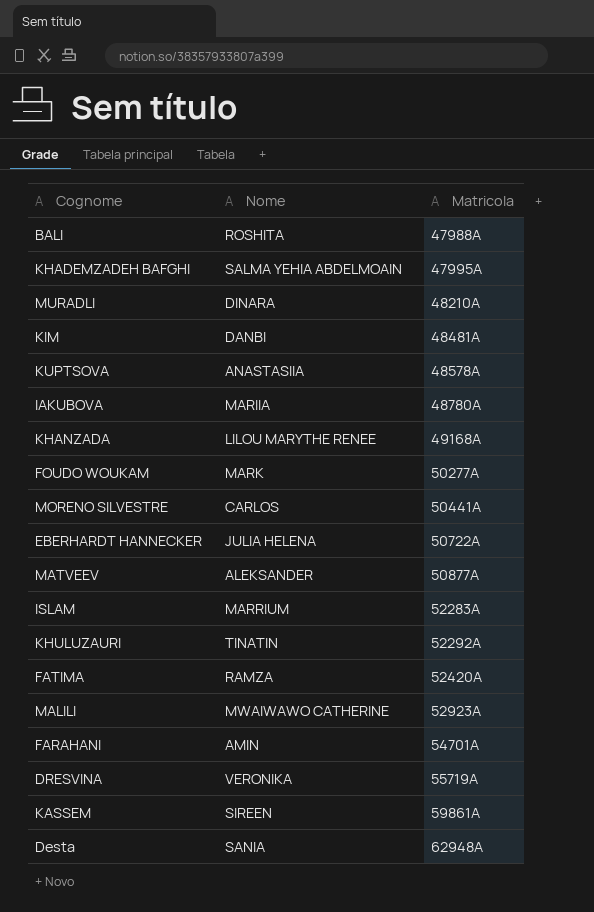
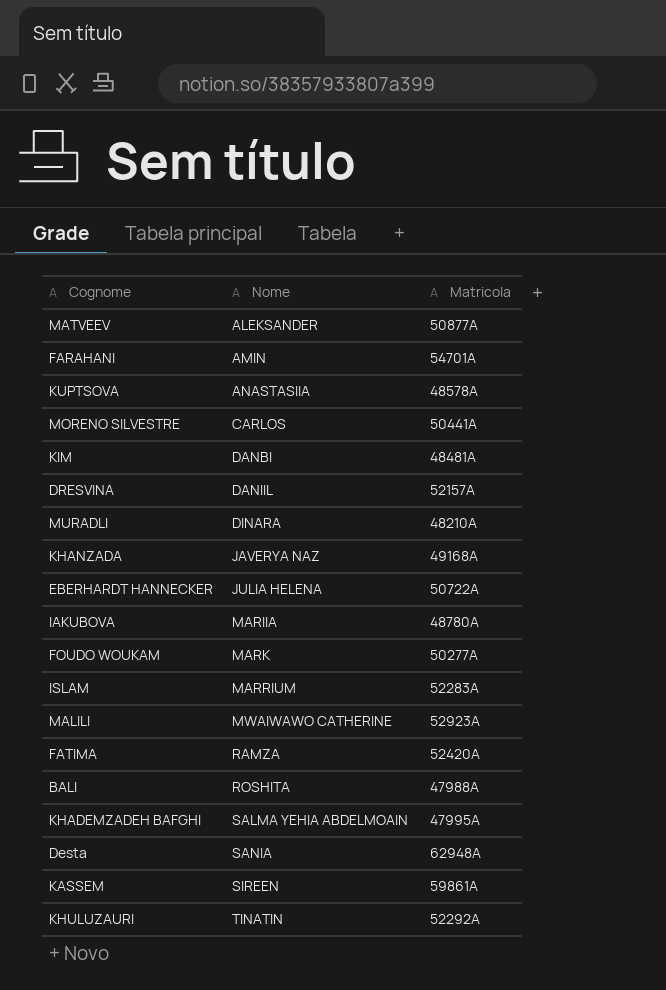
row order: Matricola ascending -> Nome ascending
DRESVINA | Nome: VERONIKA -> DANIIL
DRESVINA | Matricola: 55719A -> 52157A
KHANZADA | Nome: LILOU MARYTHE RENEE -> JAVERYA NAZ

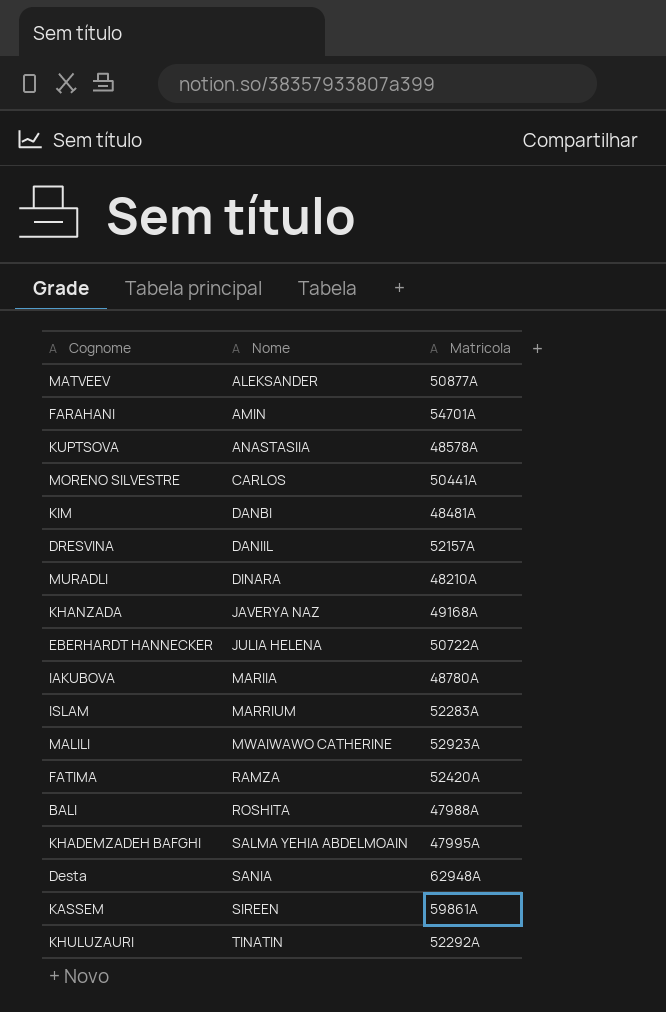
row FOUDO WOUKAM: MARK | 50277A -> none

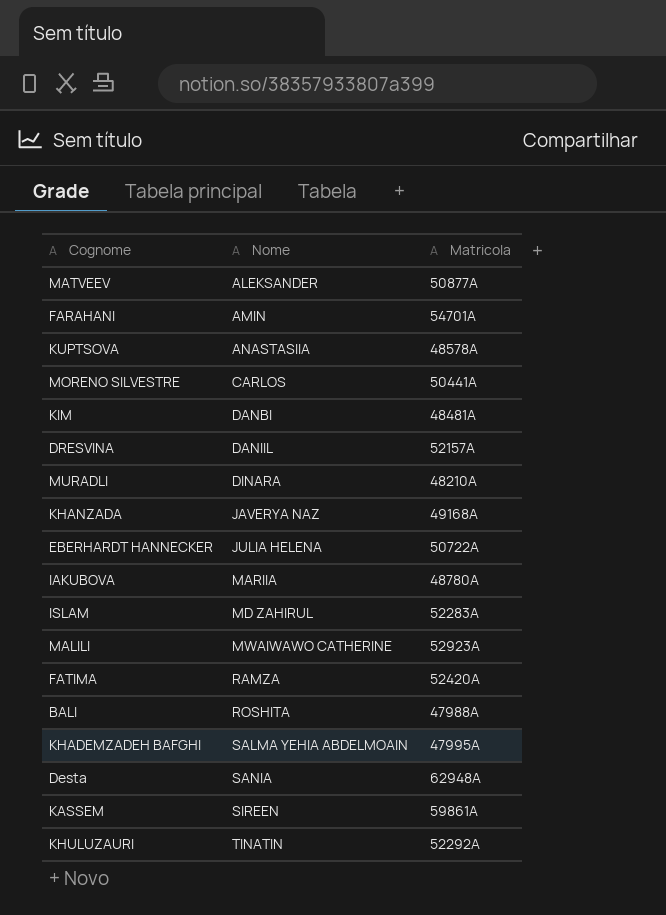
ISLAM | Nome: MARRIUM -> MD ZAHIRUL

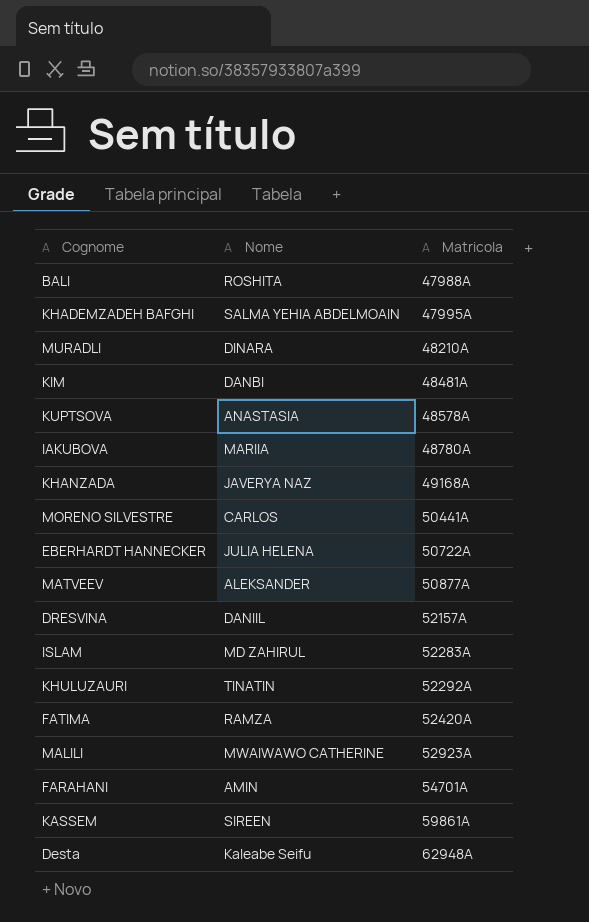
row order: Nome ascending -> Matricola ascending
KUPTSOVA | Nome: ANASTASIIA -> ANASTASIA
Desta | Nome: SANIA -> Kaleabe Seifu

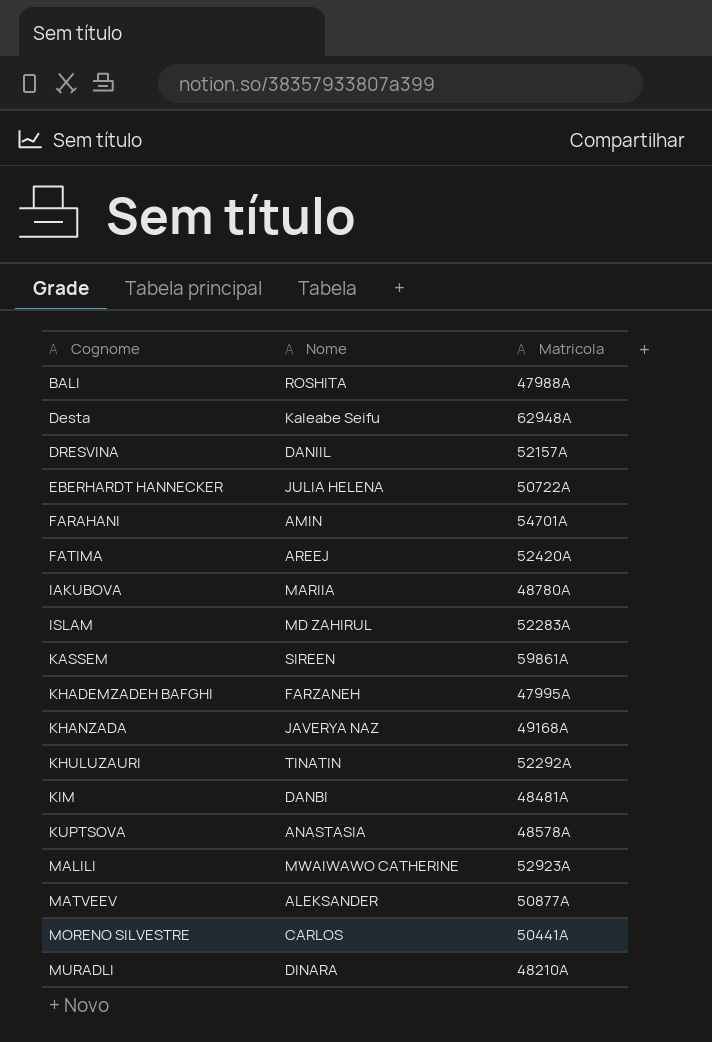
row order: Matricola ascending -> Cognome ascending
FATIMA | Nome: RAMZA -> AREEJ
KHADEMZADEH BAFGHI | Nome: SALMA YEHIA ABDELMOAIN -> FARZANEH

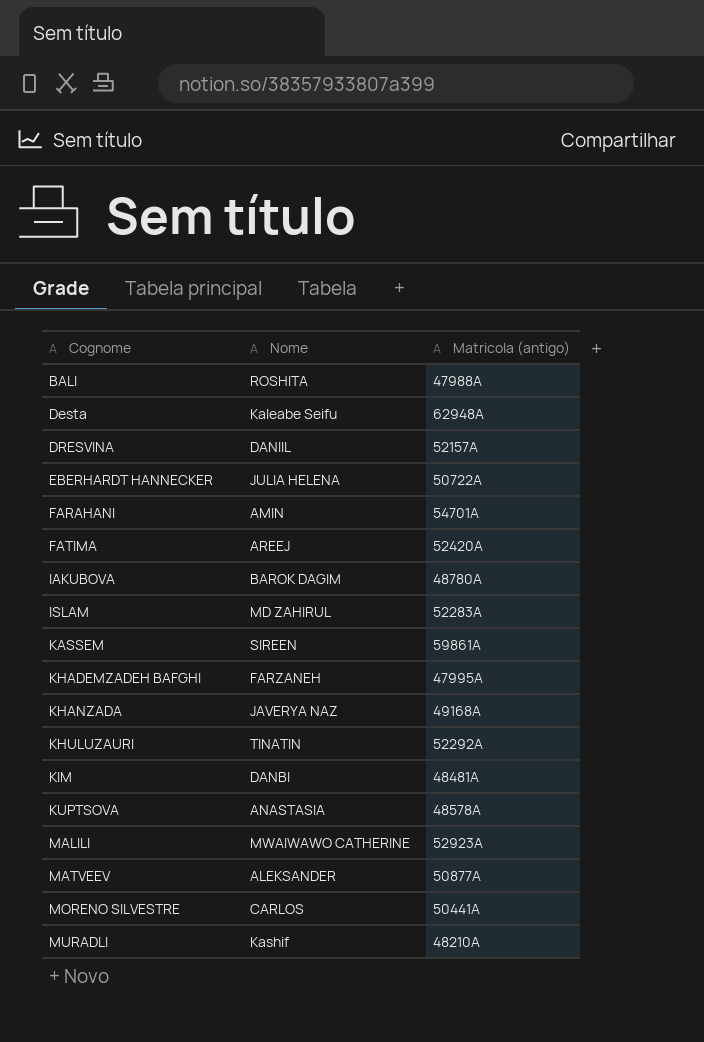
column name: Matricola -> Matricola (antigo)
IAKUBOVA | Nome: MARIIA -> BAROK DAGIM
MURADLI | Nome: DINARA -> Kashif

